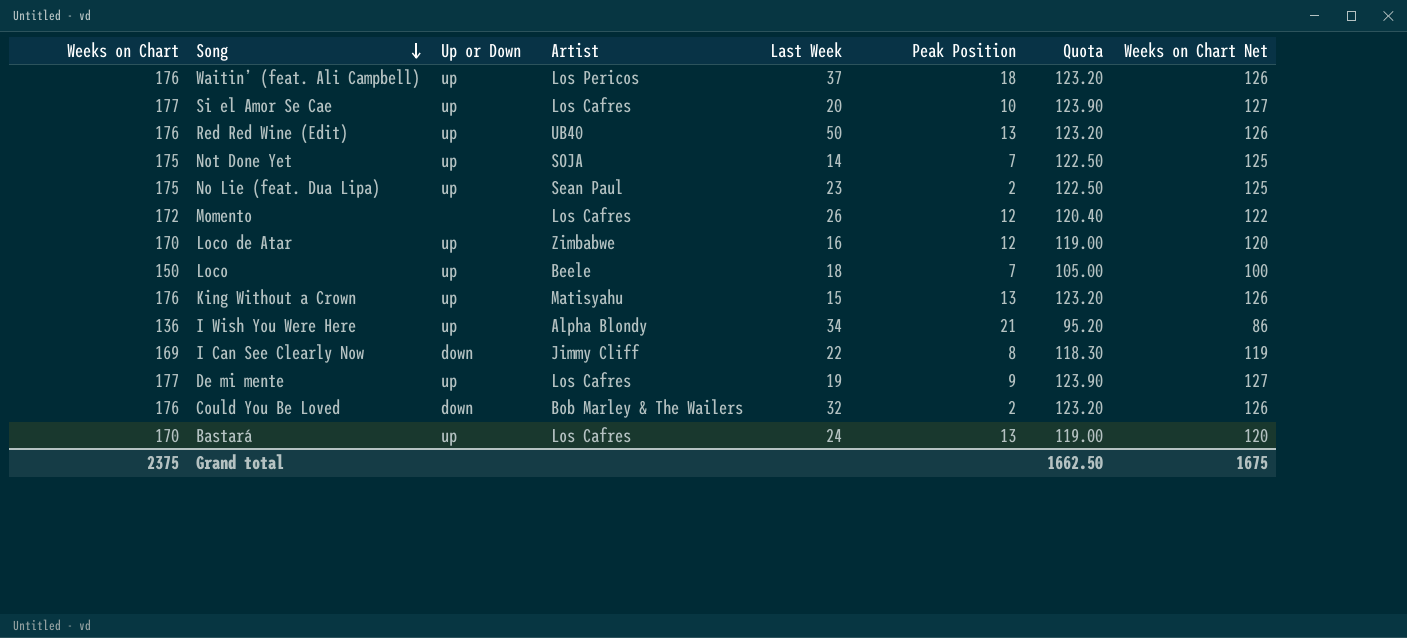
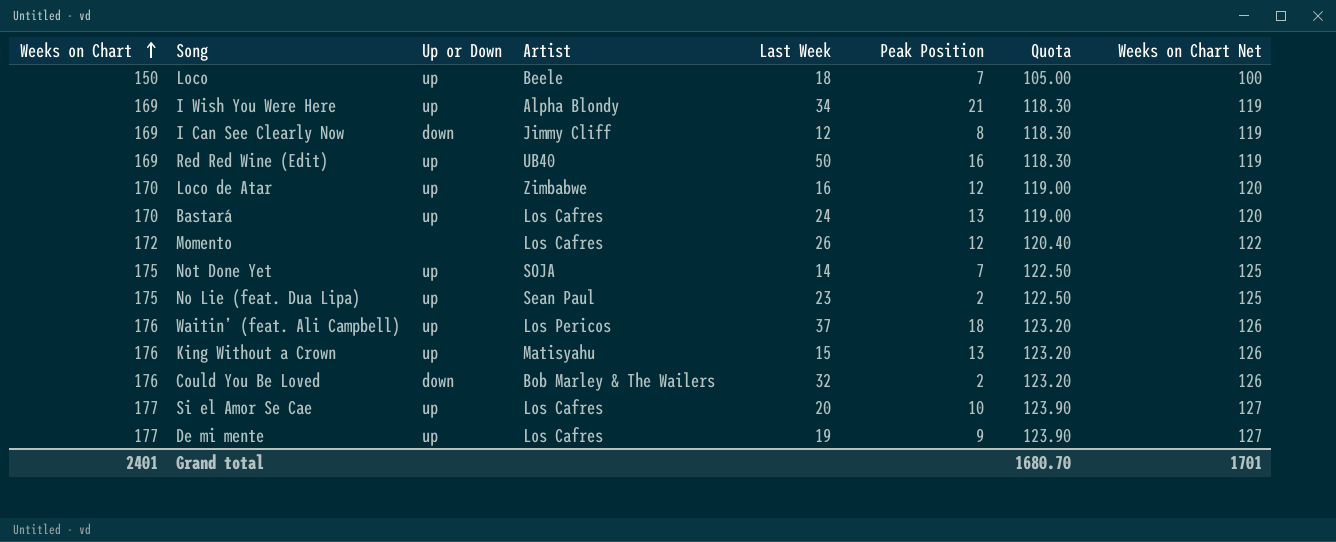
row order: Song descending -> Weeks on Chart ascending
I Wish You Were Here | Weeks on Chart: 136 -> 169
I Wish You Were Here | Quota: 95.20 -> 118.30
I Wish You Were Here | Weeks on Chart Net: 86 -> 119
I Can See Clearly Now | Last Week: 22 -> 12
Red Red Wine (Edit) | Weeks on Chart: 176 -> 169
Red Red Wine (Edit) | Peak Position: 13 -> 16
Red Red Wine (Edit) | Quota: 123.20 -> 118.30
Red Red Wine (Edit) | Weeks on Chart Net: 126 -> 119
Grand total | Weeks on Chart: 2375 -> 2401
Grand total | Quota: 1662.50 -> 1680.70
Grand total | Weeks on Chart Net: 1675 -> 1701

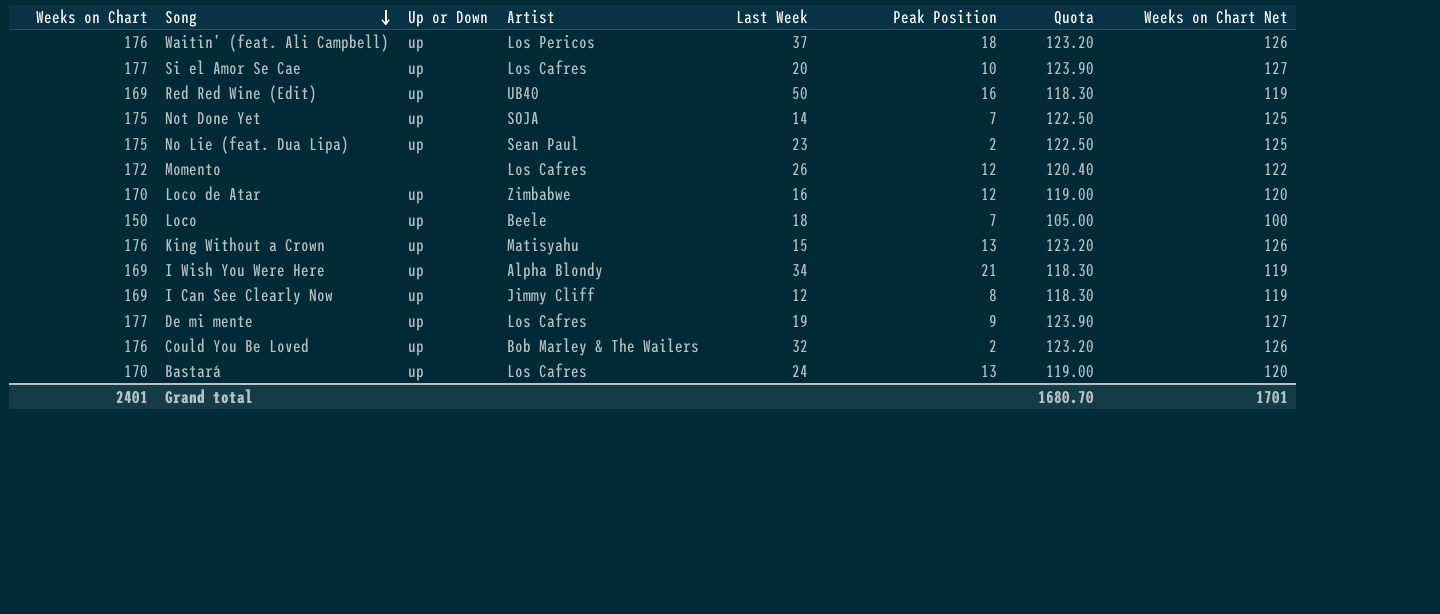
row order: Weeks on Chart ascending -> Song descending
I Can See Clearly Now | Up or Down: down -> up
Could You Be Loved | Up or Down: down -> up

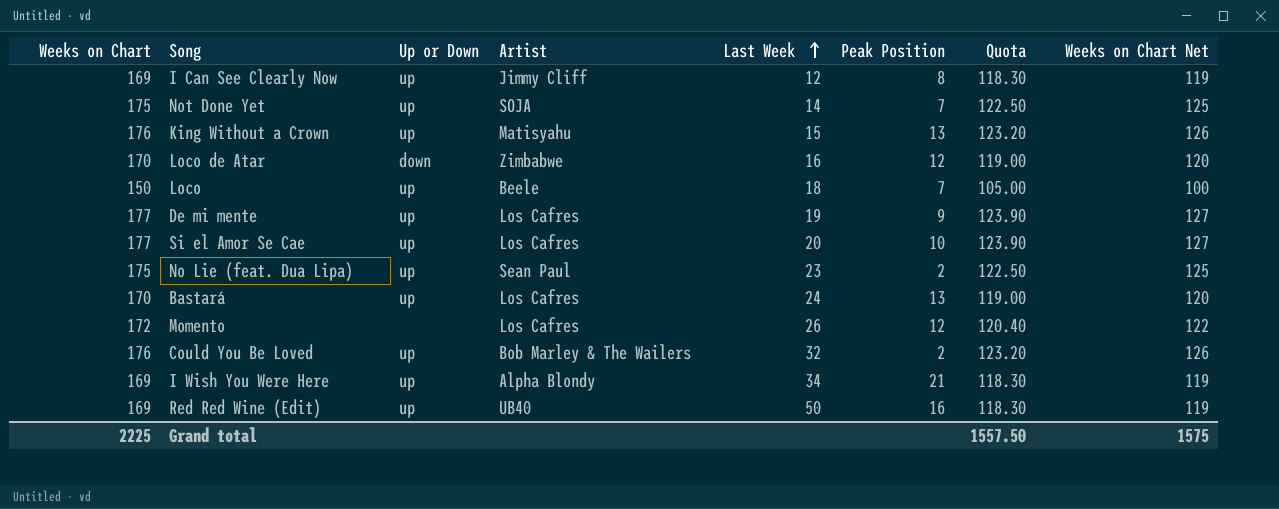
row order: Song descending -> Last Week ascending
row Waitin’ (feat. Ali Campbell): 176 | up | Los Pericos | 37 | 18 | 123.20 | 126 -> none
Loco de Atar | Up or Down: up -> down
Grand total | Weeks on Chart: 2401 -> 2225
Grand total | Quota: 1680.70 -> 1557.50
Grand total | Weeks on Chart Net: 1701 -> 1575

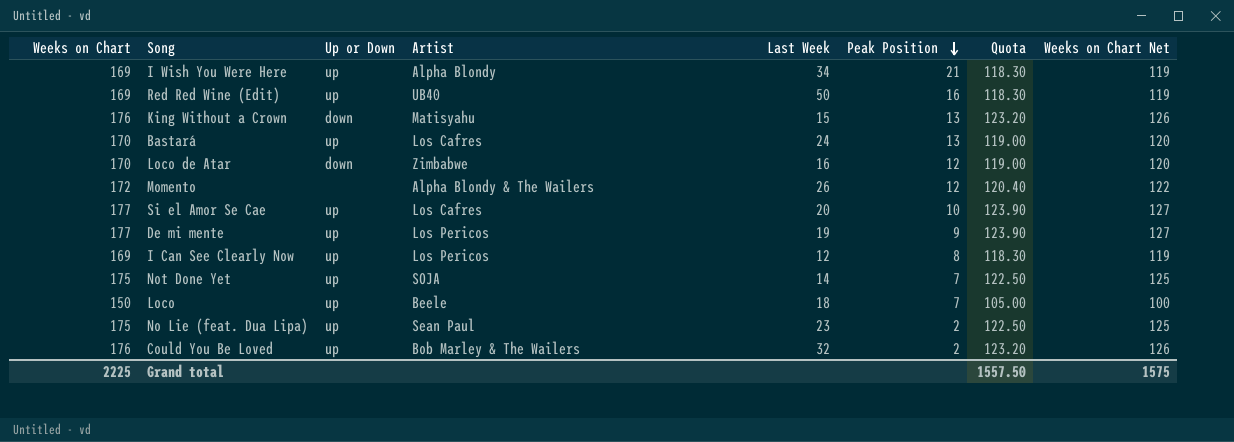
row order: Last Week ascending -> Peak Position descending
King Without a Crown | Up or Down: up -> down
Momento | Artist: Los Cafres -> Alpha Blondy & The Wailers
De mi mente | Artist: Los Cafres -> Los Pericos
I Can See Clearly Now | Artist: Jimmy Cliff -> Los Pericos

